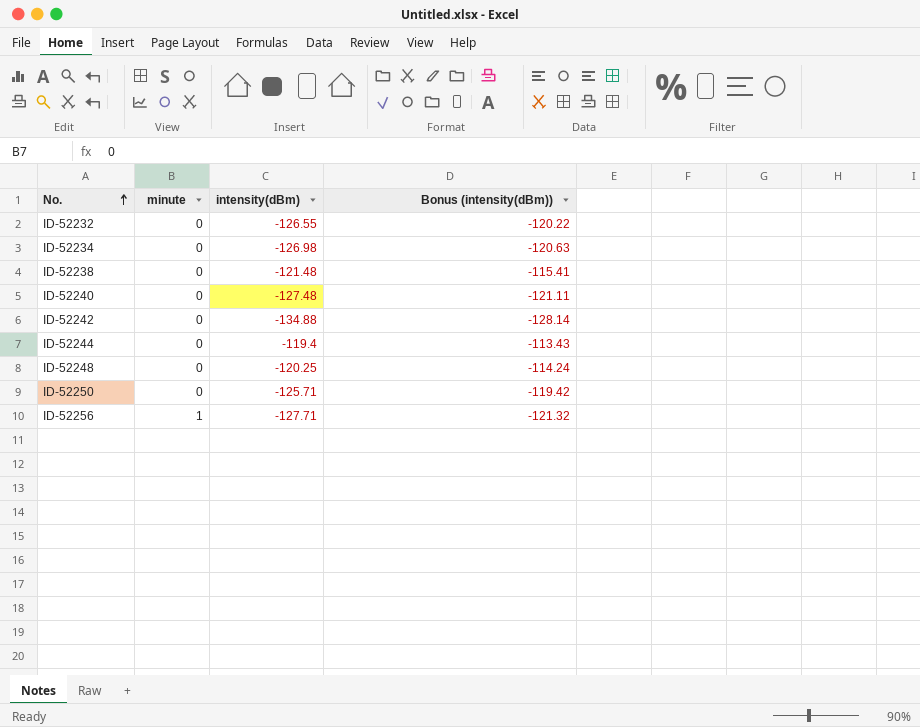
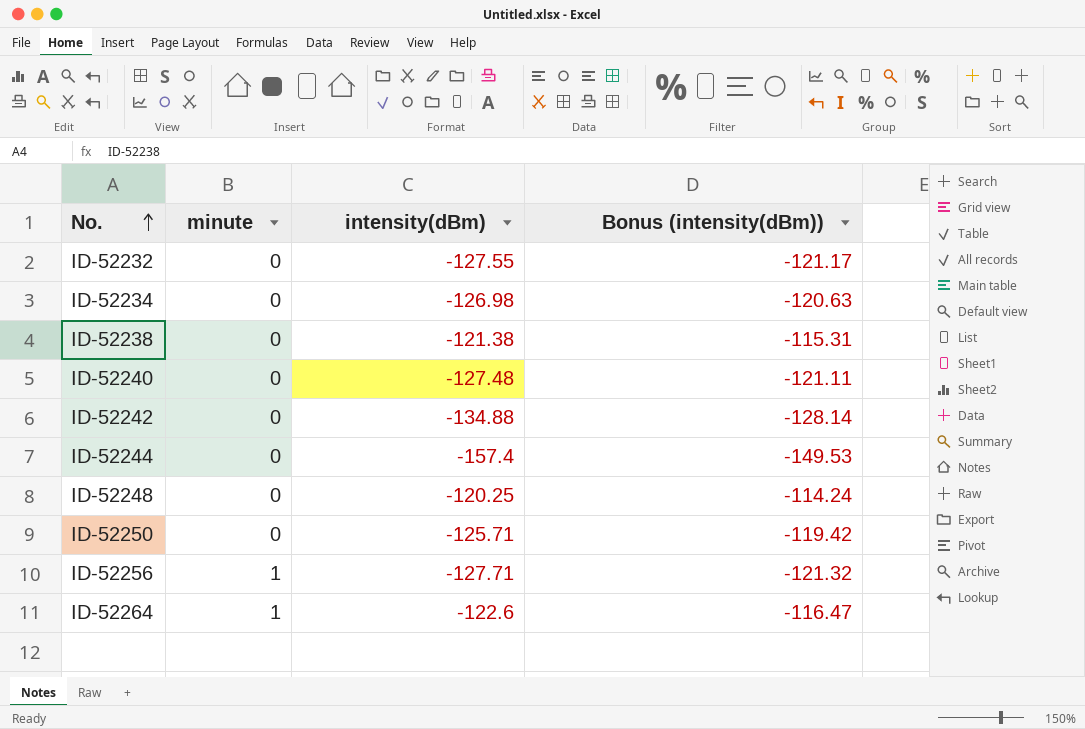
ID-52232 | intensity(dBm): -126.55 -> -127.55
ID-52232 | Bonus (intensity(dBm)): -120.22 -> -121.17
ID-52238 | intensity(dBm): -121.48 -> -121.38
ID-52238 | Bonus (intensity(dBm)): -115.41 -> -115.31
ID-52244 | intensity(dBm): -119.4 -> -157.4
ID-52244 | Bonus (intensity(dBm)): -113.43 -> -149.53
row ID-52264: none -> 1 | -122.6 | -116.47

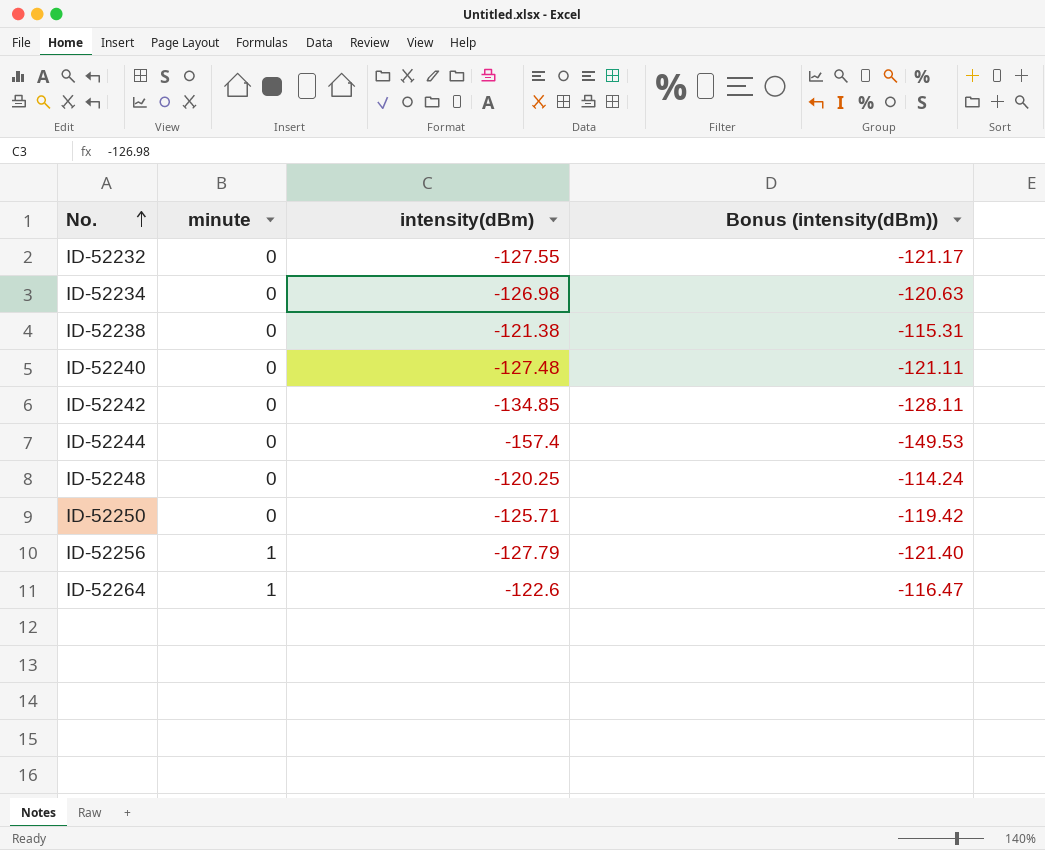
ID-52242 | intensity(dBm): -134.88 -> -134.85
ID-52242 | Bonus (intensity(dBm)): -128.14 -> -128.11
ID-52256 | intensity(dBm): -127.71 -> -127.79
ID-52256 | Bonus (intensity(dBm)): -121.32 -> -121.40

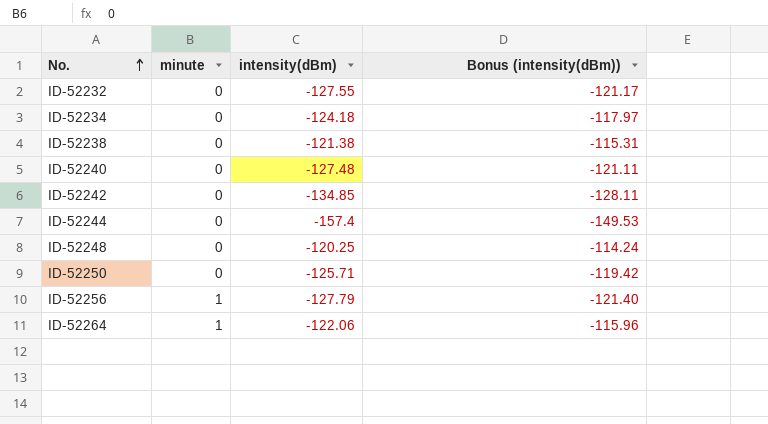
ID-52234 | intensity(dBm): -126.98 -> -124.18
ID-52234 | Bonus (intensity(dBm)): -120.63 -> -117.97
ID-52264 | intensity(dBm): -122.6 -> -122.06
ID-52264 | Bonus (intensity(dBm)): -116.47 -> -115.96

